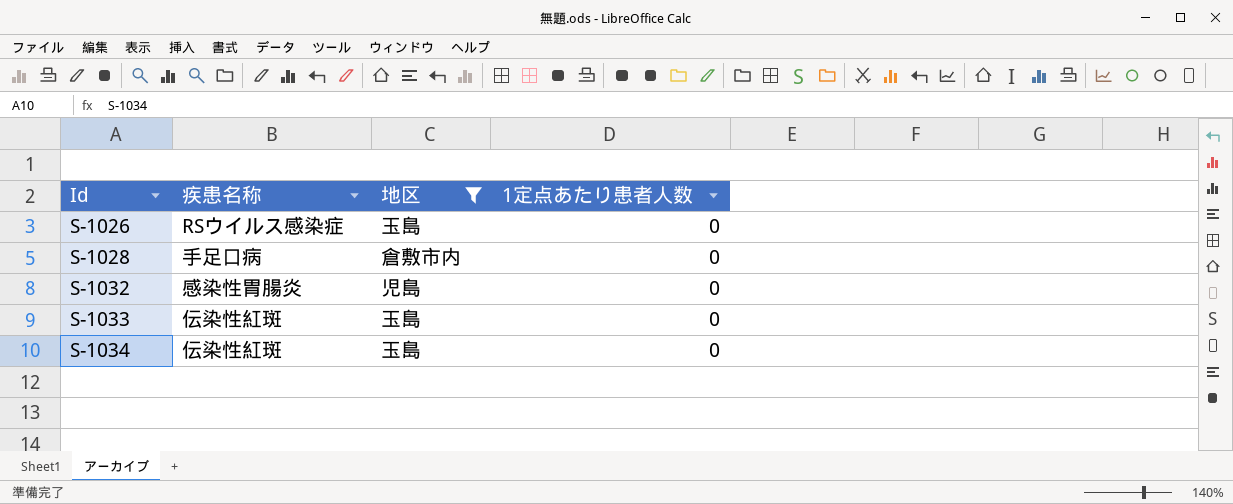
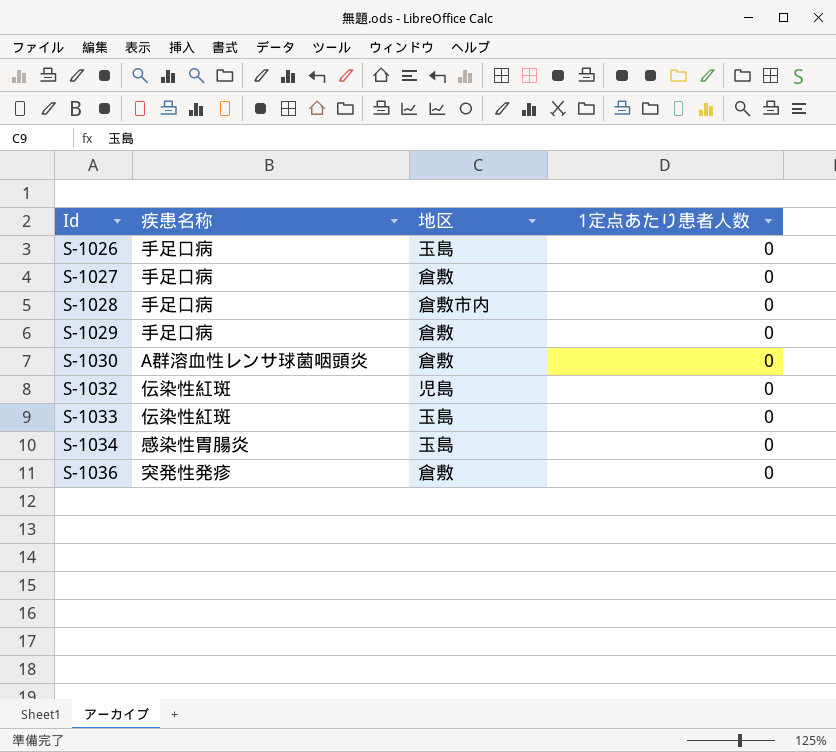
filter: 地区 != 倉敷 -> none
S-1026 | 疾患名称: RSウイルス感染症 -> 手足口病
S-1032 | 疾患名称: 感染性胃腸炎 -> 伝染性紅斑
S-1034 | 疾患名称: 伝染性紅斑 -> 感染性胃腸炎

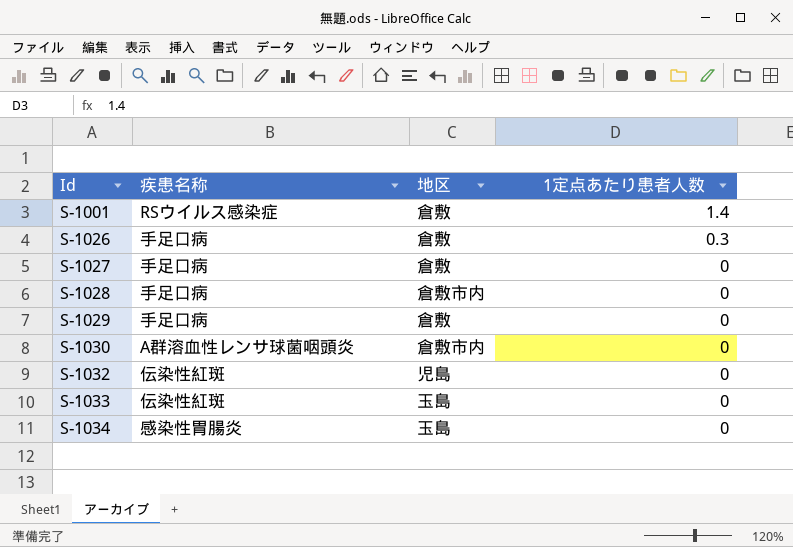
row S-1036: 突発性発疹 | 倉敷 | 0 -> none
row S-1001: none -> RSウイルス感染症 | 倉敷 | 1.4
S-1026 | 地区: 玉島 -> 倉敷
S-1026 | 1定点あたり患者人数: 0 -> 0.3
S-1030 | 地区: 倉敷 -> 倉敷市内

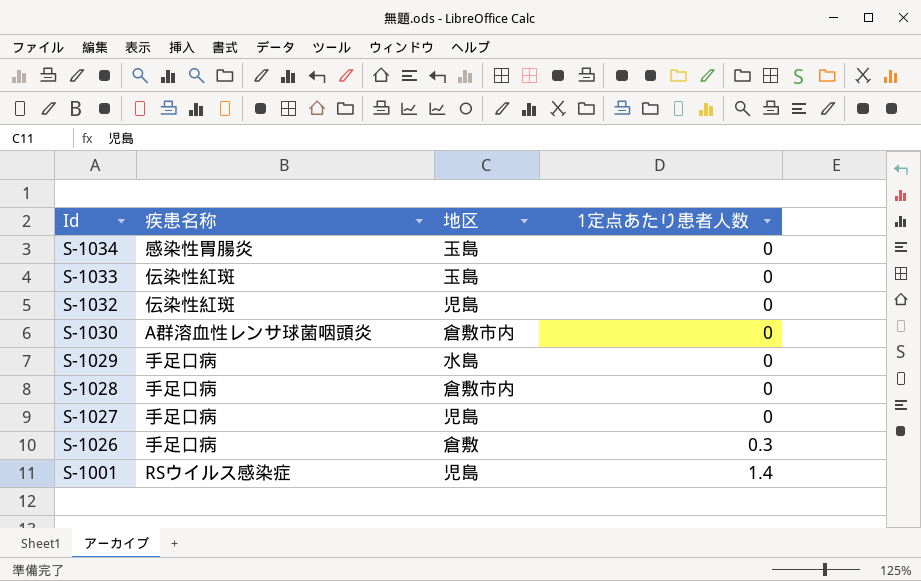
row order: Id ascending -> Id descending
S-1029 | 地区: 倉敷 -> 水島
S-1027 | 地区: 倉敷 -> 児島
S-1001 | 地区: 倉敷 -> 児島

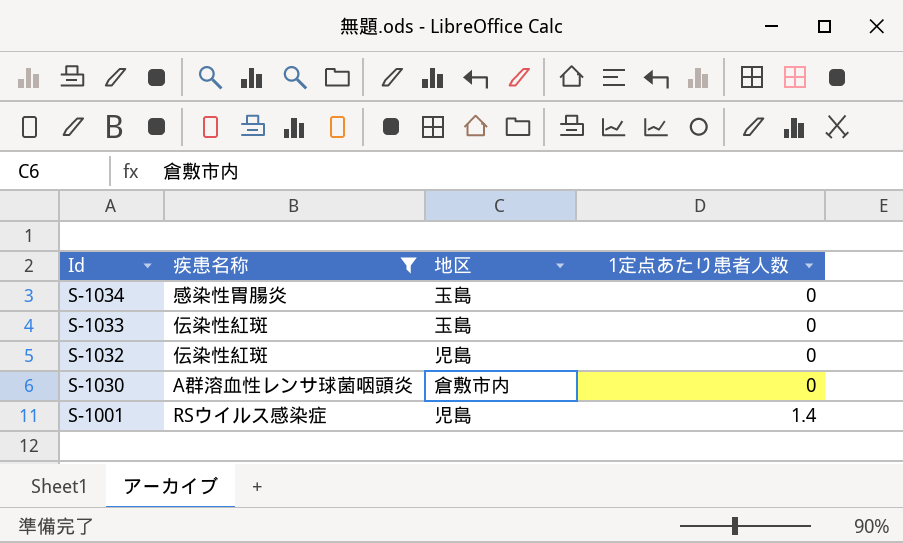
filter: none -> 疾患名称 != 手足口病

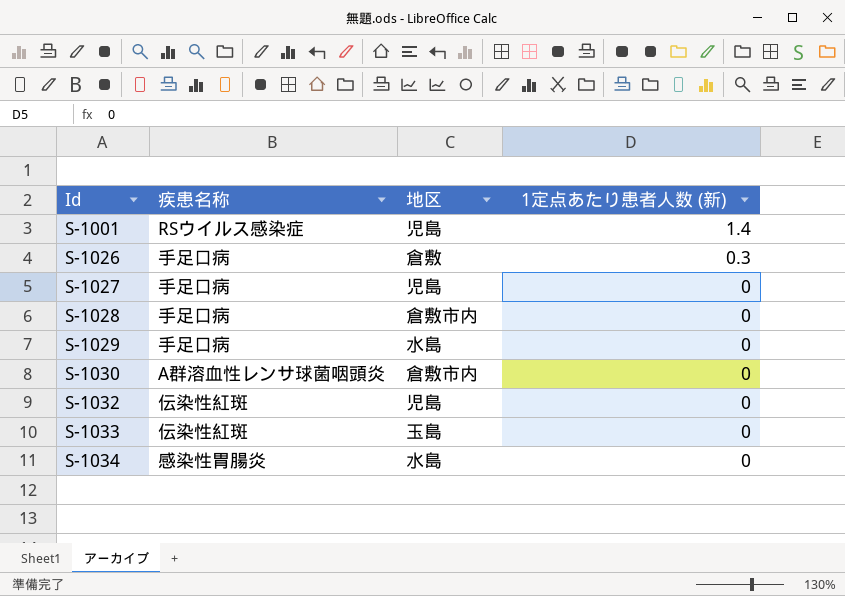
filter: 疾患名称 != 手足口病 -> none
row order: Id descending -> Id ascending
column name: 1定点あたり患者人数 -> 1定点あたり患者人数 (新)
S-1034 | 地区: 玉島 -> 水島

